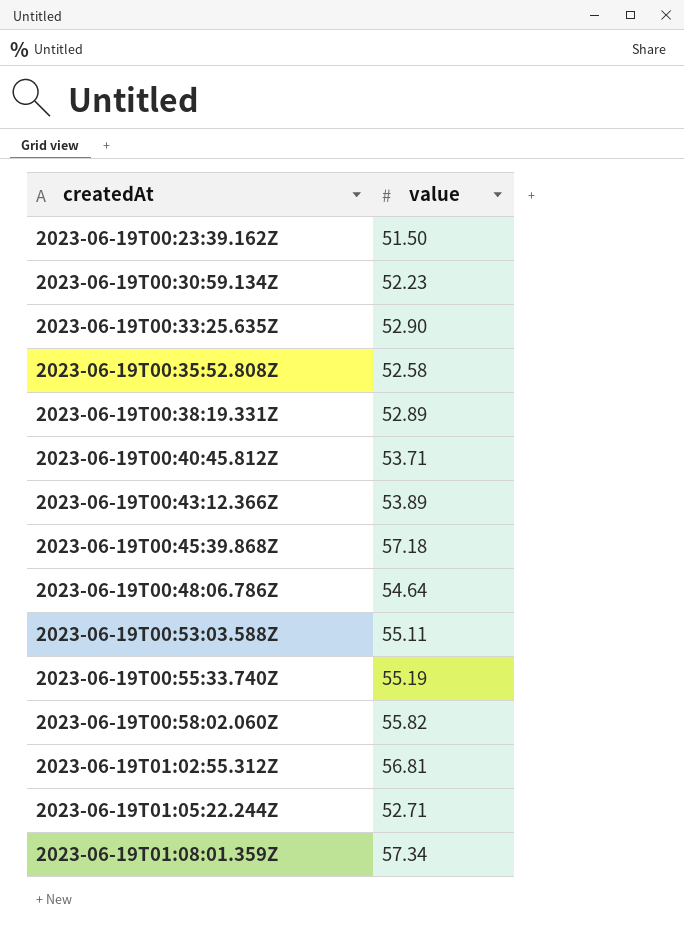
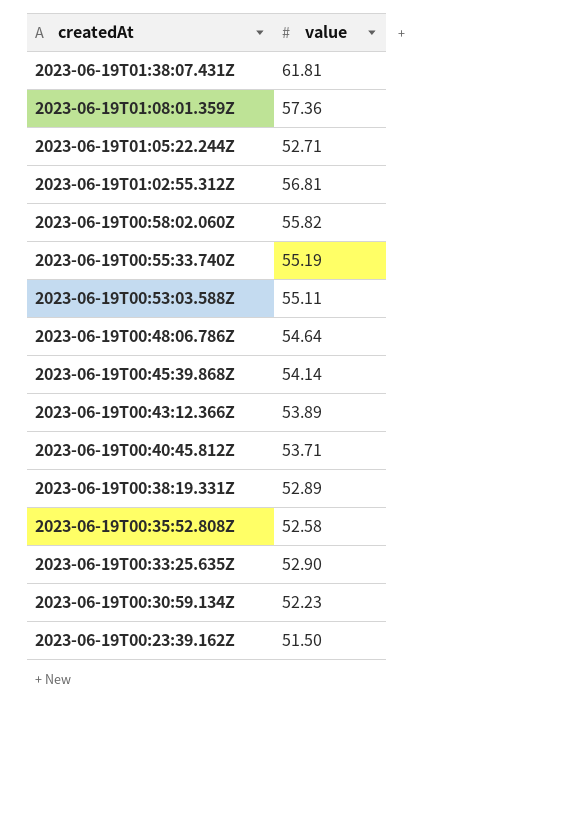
row order: createdAt ascending -> createdAt descending
row 2023-06-19T01:38:07.431Z: none -> 61.81
2023-06-19T01:08:01.359Z | value: 57.34 -> 57.36
2023-06-19T00:45:39.868Z | value: 57.18 -> 54.14

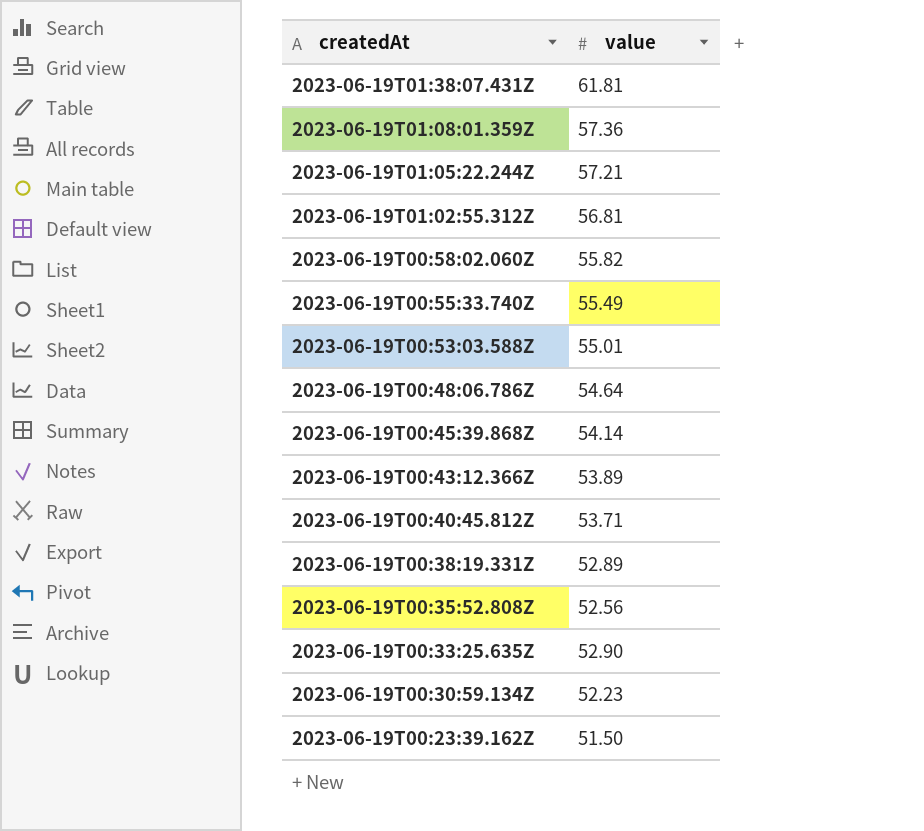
2023-06-19T01:05:22.244Z | value: 52.71 -> 57.21
2023-06-19T00:55:33.740Z | value: 55.19 -> 55.49
2023-06-19T00:53:03.588Z | value: 55.11 -> 55.01
2023-06-19T00:35:52.808Z | value: 52.58 -> 52.56

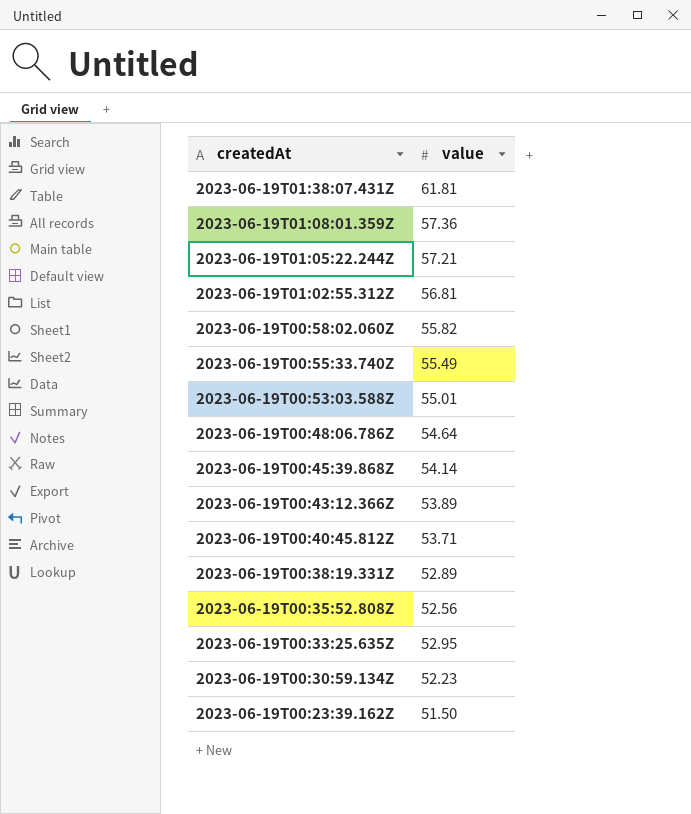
2023-06-19T00:33:25.635Z | value: 52.90 -> 52.95

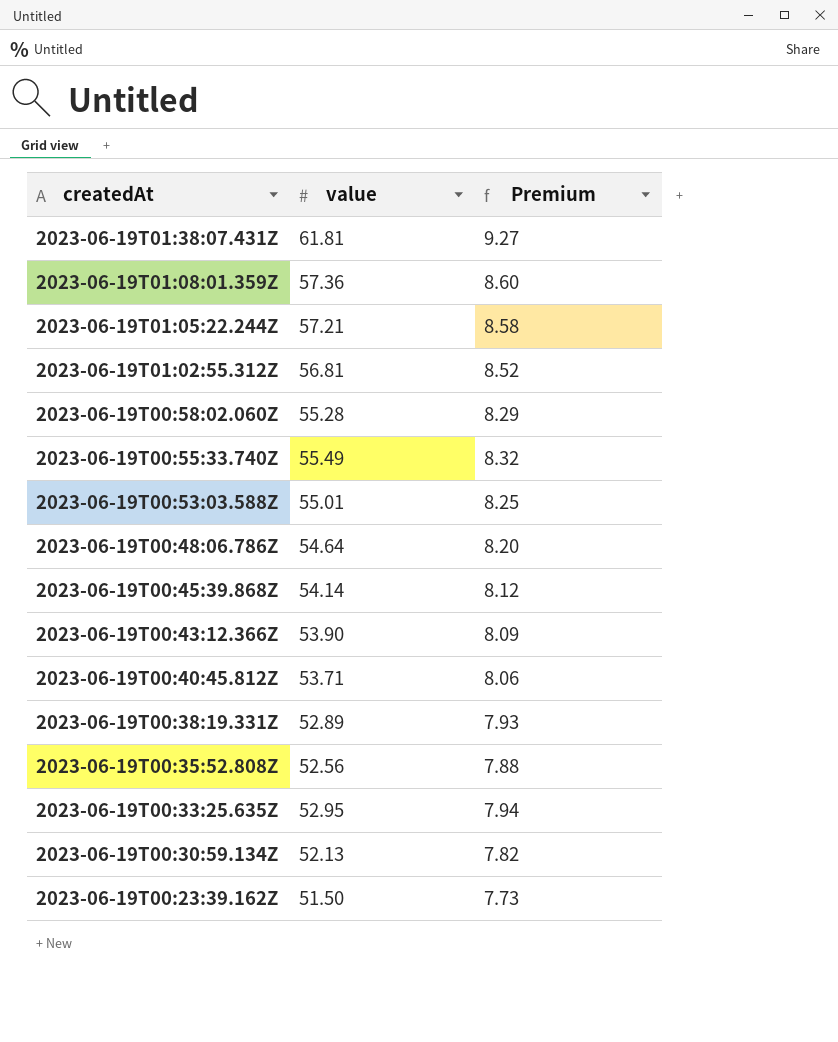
column Premium | formula: none -> [value] * 0.15
2023-06-19T00:58:02.060Z | value: 55.82 -> 55.28
2023-06-19T00:43:12.366Z | value: 53.89 -> 53.90
2023-06-19T00:30:59.134Z | value: 52.23 -> 52.13

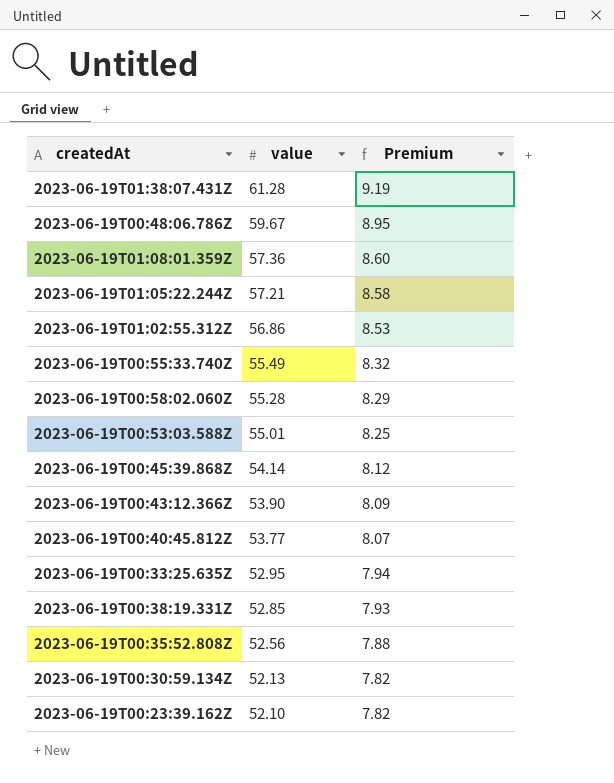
row order: createdAt descending -> value descending
2023-06-19T01:38:07.431Z | value: 61.81 -> 61.28
2023-06-19T01:38:07.431Z | Premium: 9.27 -> 9.19
2023-06-19T00:48:06.786Z | value: 54.64 -> 59.67
2023-06-19T00:48:06.786Z | Premium: 8.20 -> 8.95
2023-06-19T01:02:55.312Z | value: 56.81 -> 56.86
2023-06-19T01:02:55.312Z | Premium: 8.52 -> 8.53
2023-06-19T00:40:45.812Z | value: 53.71 -> 53.77
2023-06-19T00:40:45.812Z | Premium: 8.06 -> 8.07
2023-06-19T00:38:19.331Z | value: 52.89 -> 52.85
2023-06-19T00:23:39.162Z | value: 51.50 -> 52.10
2023-06-19T00:23:39.162Z | Premium: 7.73 -> 7.82

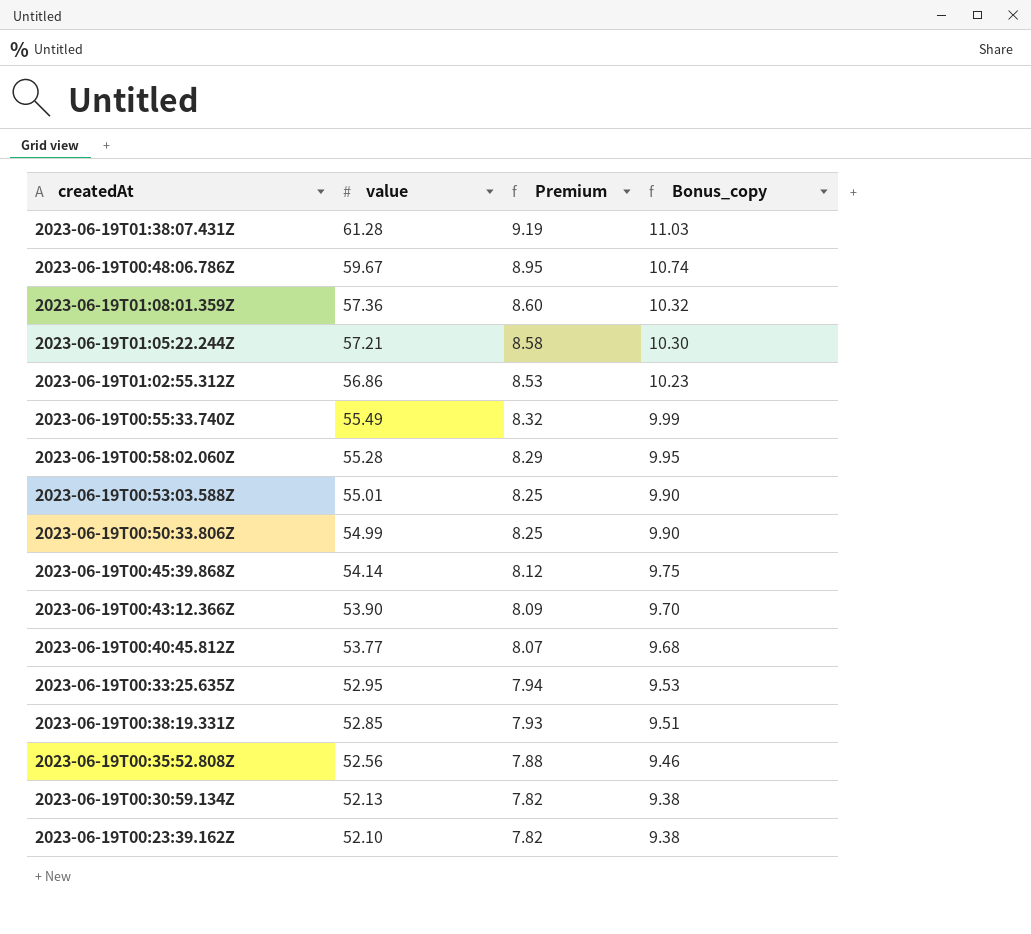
column Bonus_copy | formula: none -> [value] * 0.18
row 2023-06-19T00:50:33.806Z: none -> 54.99 | 8.25 | 9.90

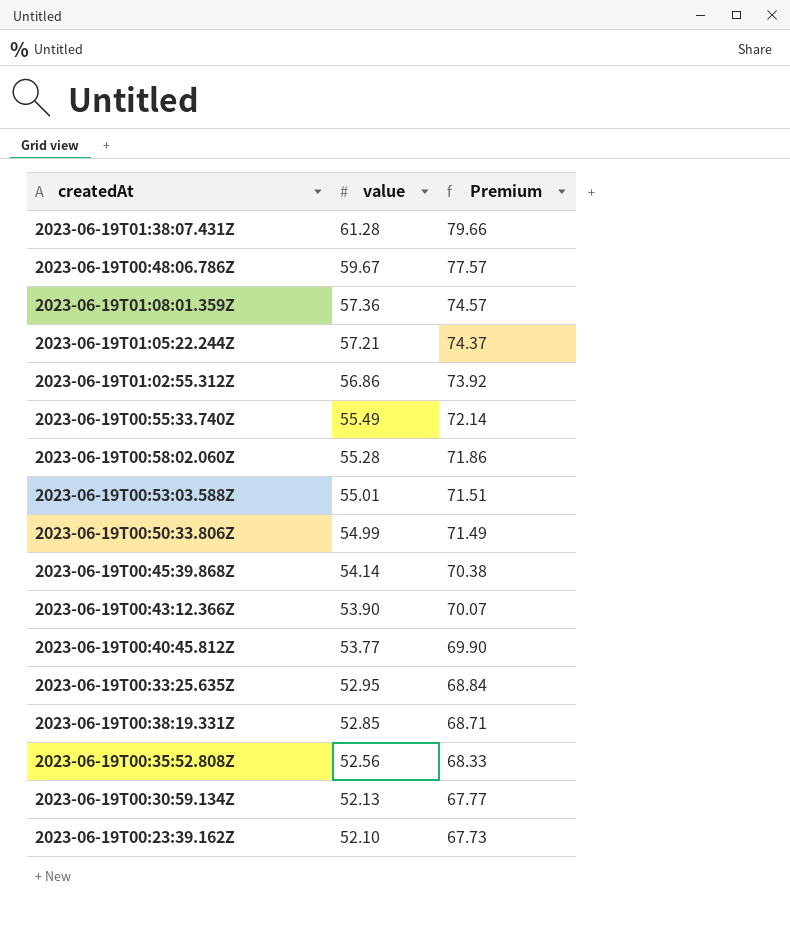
column Bonus_copy | formula: [value] * 0.18 -> none
column Premium | formula: [value] * 0.15 -> [value] * 1.3

